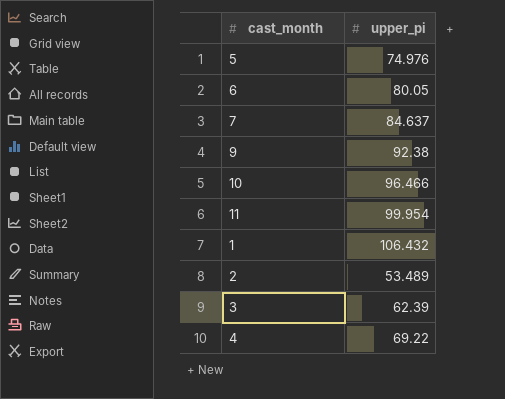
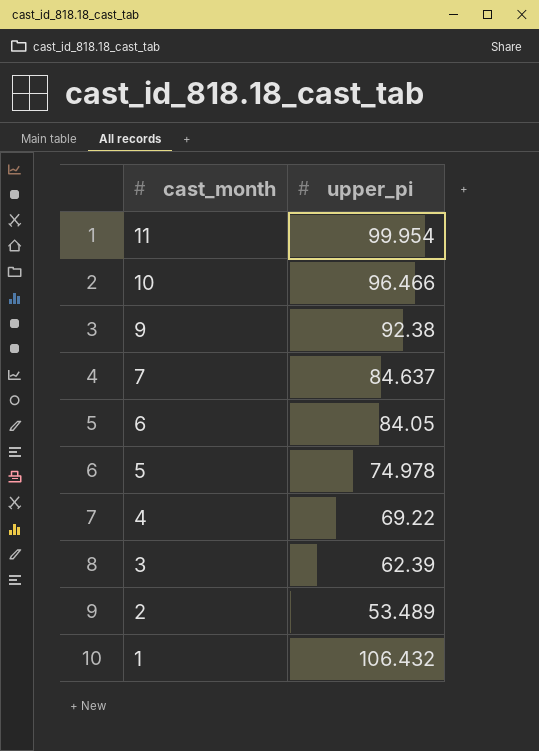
row order: none -> cast_month descending
6 | upper_pi: 80.05 -> 84.05
5 | upper_pi: 74.976 -> 74.978

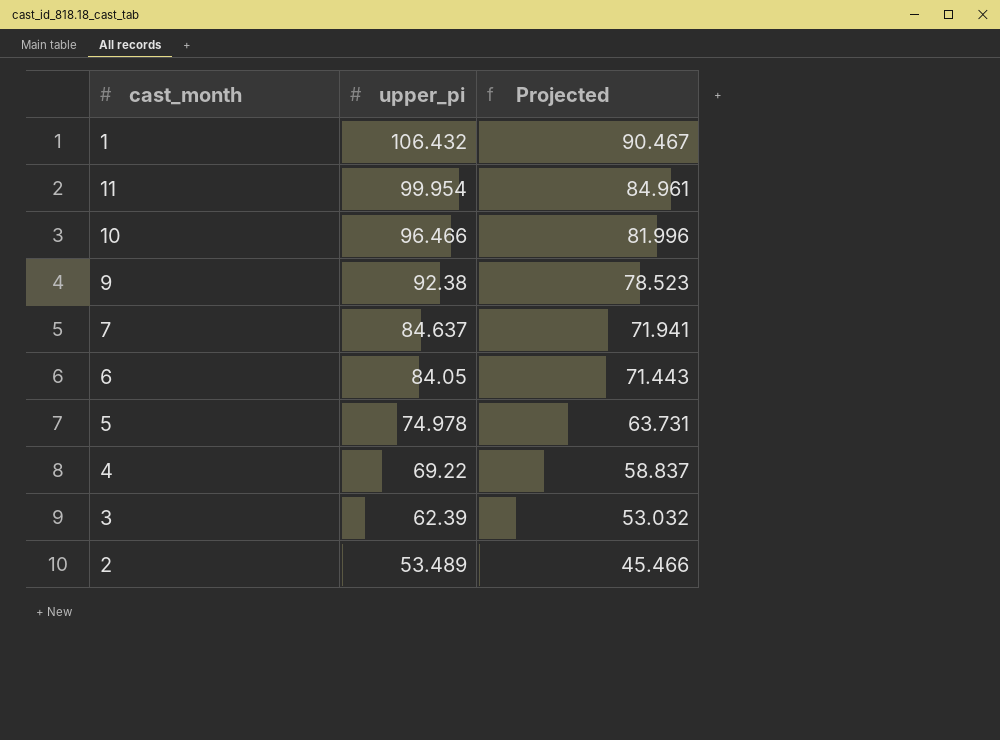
row order: cast_month descending -> upper_pi descending
column Projected | formula: none -> [upper_pi] * 0.85

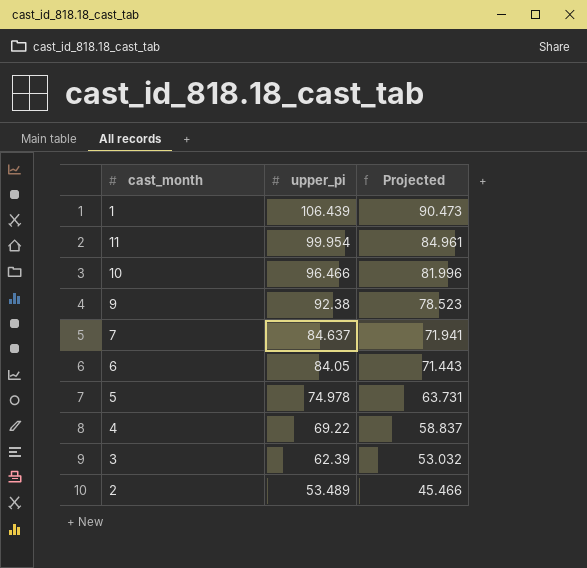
1 | upper_pi: 106.432 -> 106.439
1 | Projected: 90.467 -> 90.473

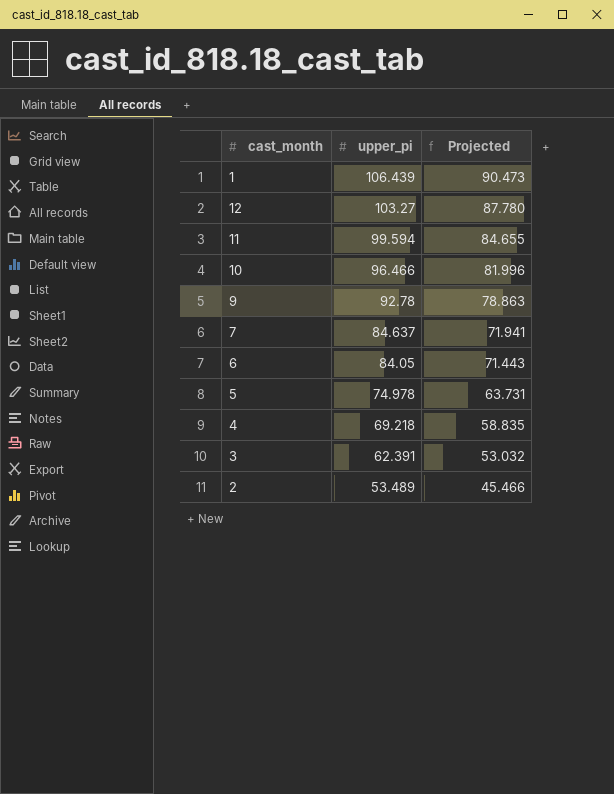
row 12: none -> 103.27 | 87.780
11 | upper_pi: 99.954 -> 99.594
11 | Projected: 84.961 -> 84.655
9 | upper_pi: 92.38 -> 92.78
9 | Projected: 78.523 -> 78.863
4 | upper_pi: 69.22 -> 69.218
4 | Projected: 58.837 -> 58.835
3 | upper_pi: 62.39 -> 62.391

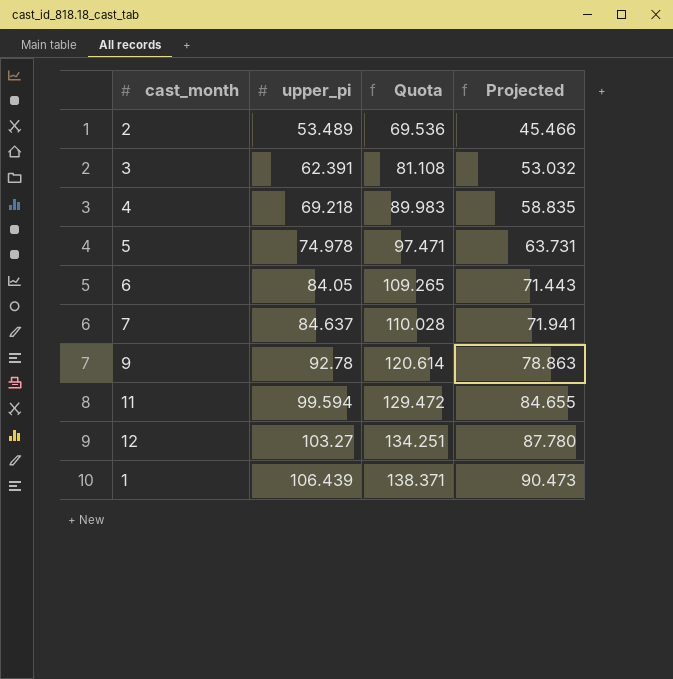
row order: upper_pi descending -> upper_pi ascending
column Quota | formula: none -> [upper_pi] * 1.3
row 10: 96.466 | 81.996 -> none

